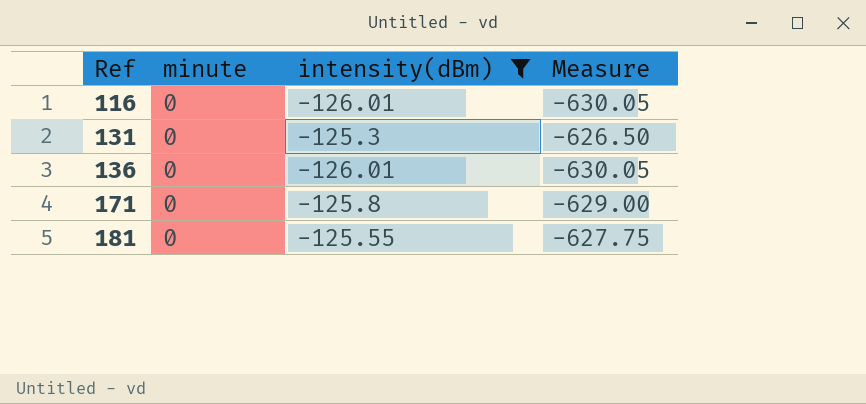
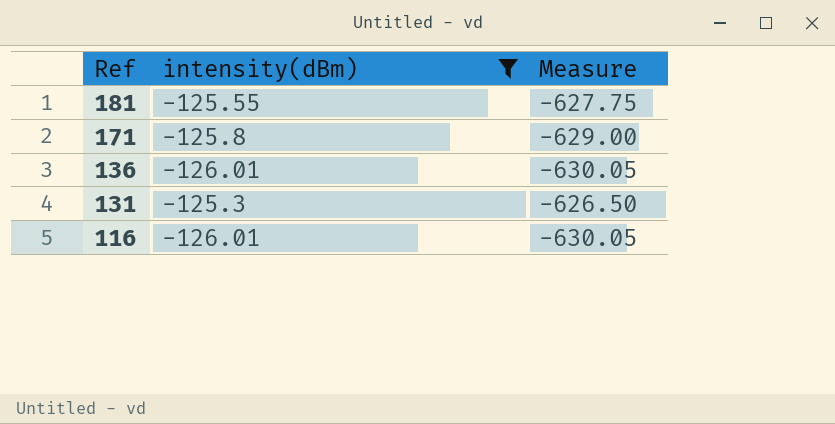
row order: Ref ascending -> Ref descending
column minute | position: 2 -> none

